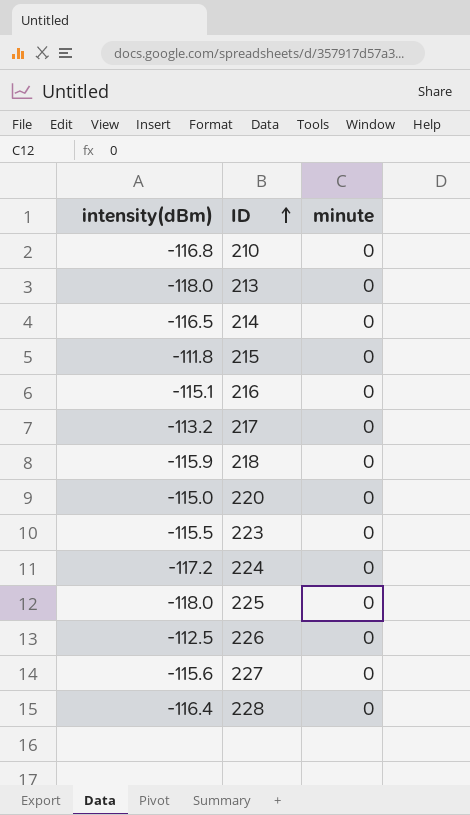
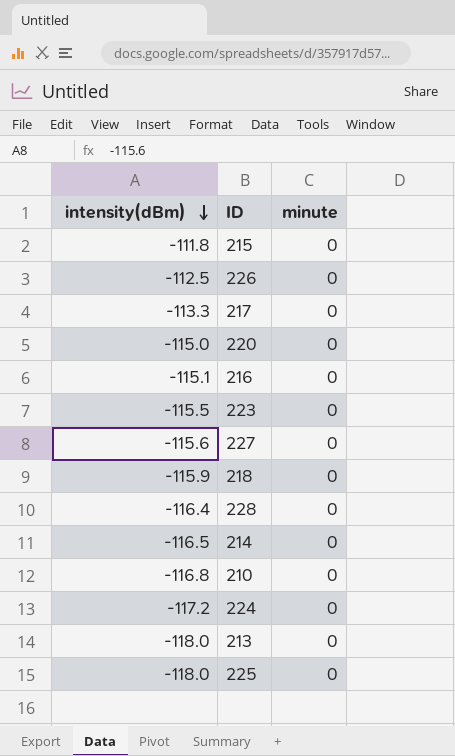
row order: ID ascending -> intensity(dBm) descending
217 | intensity(dBm): -113.2 -> -113.3

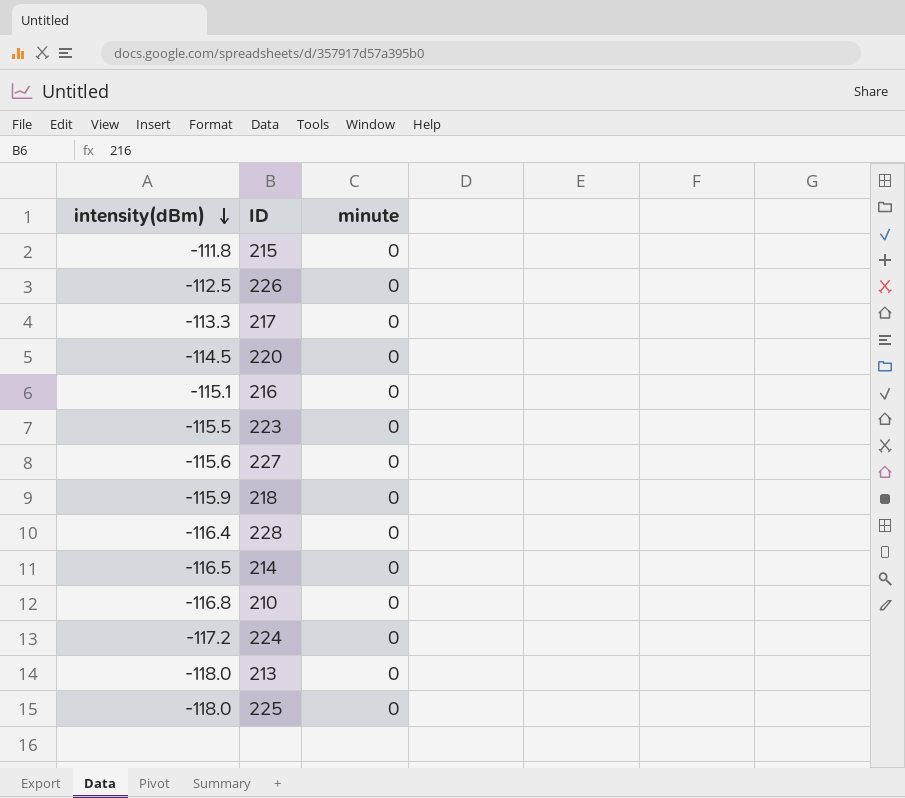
220 | intensity(dBm): -115.0 -> -114.5

